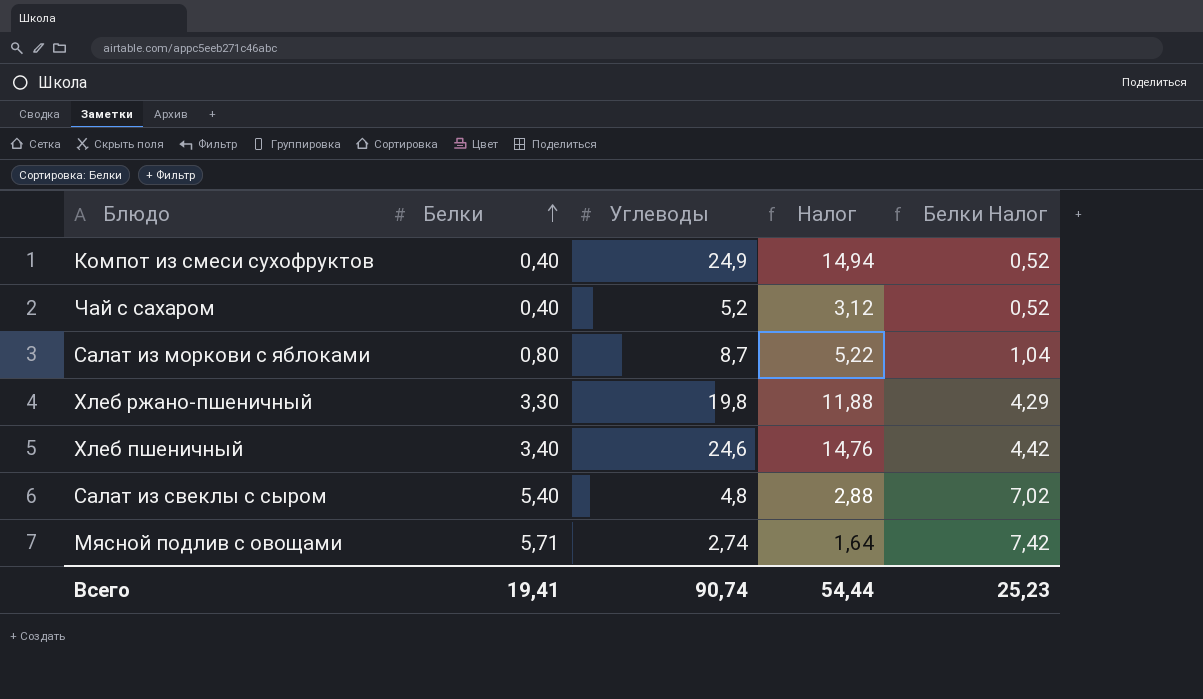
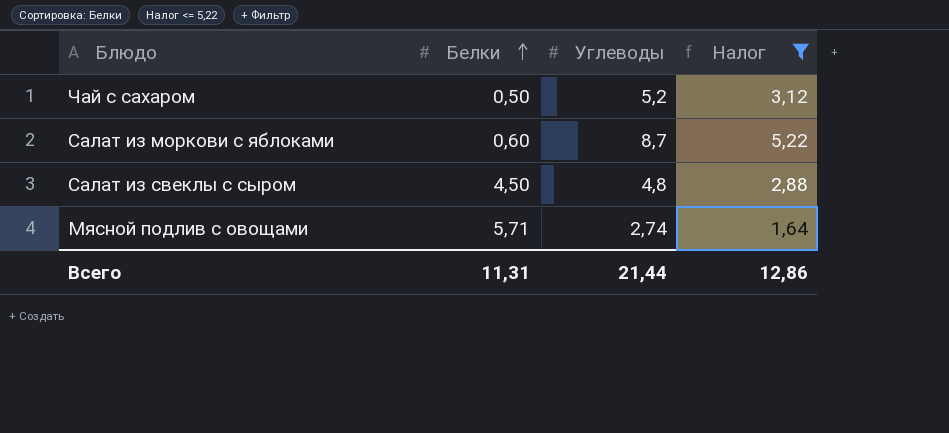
filter: none -> Налог <= 5,22
column Белки Налог | formula: [Белки] * 1,3 -> none
Чай с сахаром | Белки: 0,40 -> 0,50
Салат из моркови с яблоками | Белки: 0,80 -> 0,60
Салат из свеклы с сыром | Белки: 5,40 -> 4,50
Всего | Белки: 19,41 -> 11,31
Всего | Углеводы: 90,74 -> 21,44
Всего | Налог: 54,44 -> 12,86

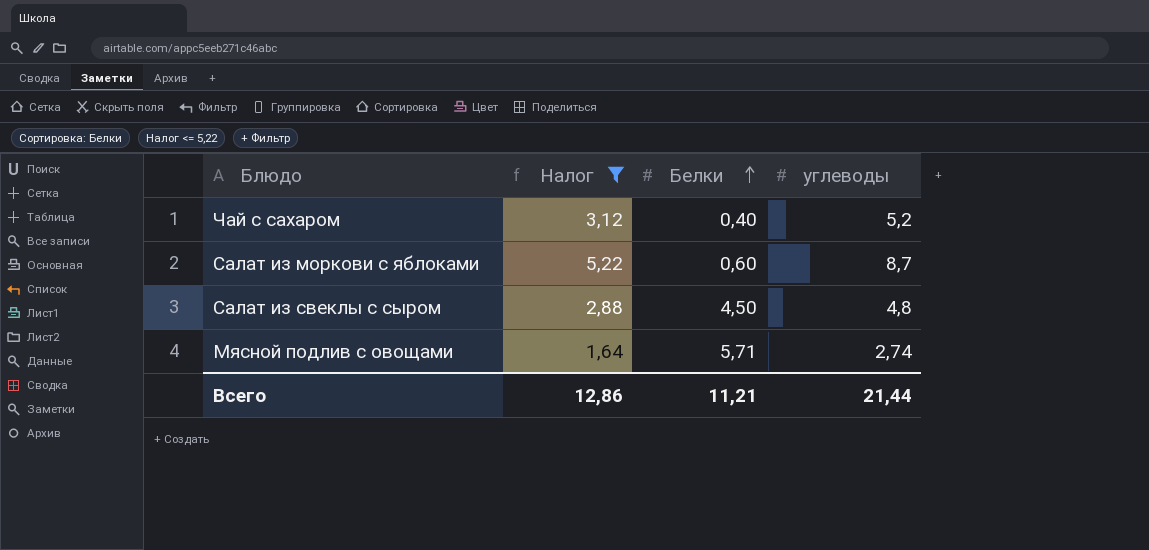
column Налог | position: 4 -> 2
column name: Углеводы -> углеводы
Чай с сахаром | Белки: 0,50 -> 0,40
Всего | Белки: 11,31 -> 11,21

